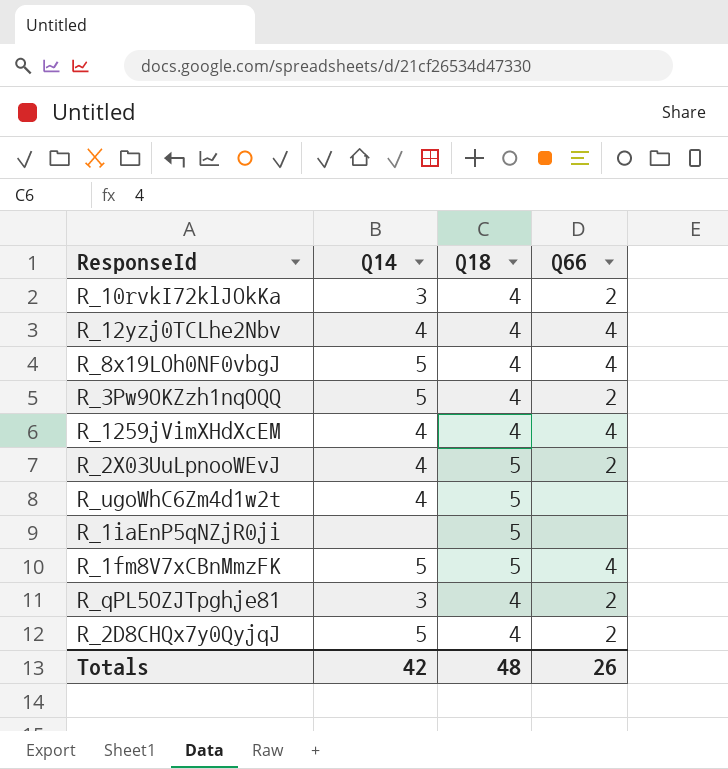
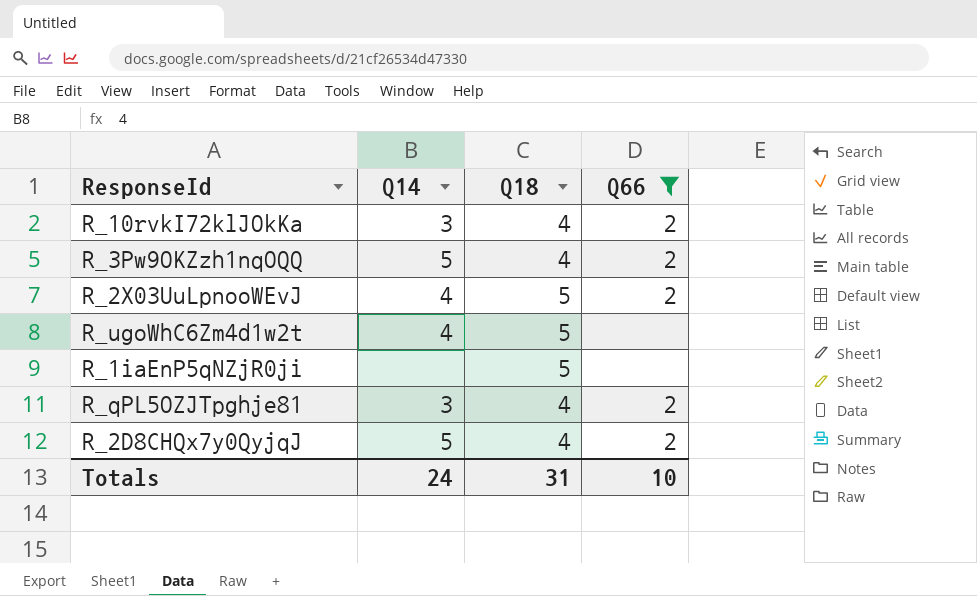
filter: none -> Q66 != 4
Totals | Q14: 42 -> 24
Totals | Q18: 48 -> 31
Totals | Q66: 26 -> 10

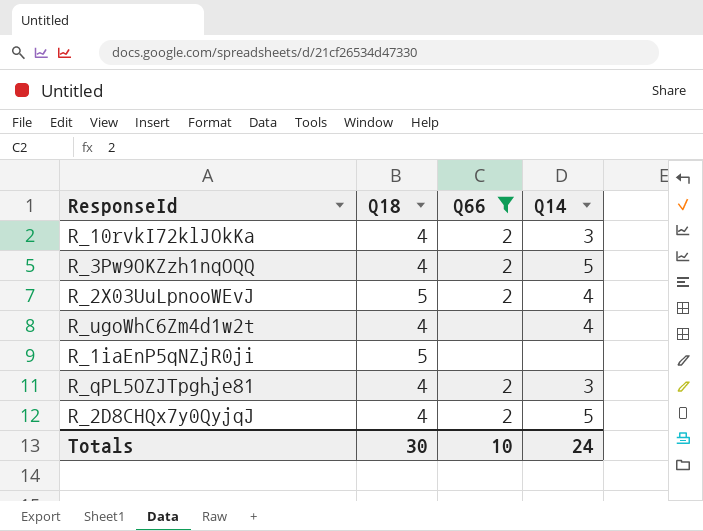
column Q14 | position: 2 -> 4
R_ugoWhC6Zm4d1w2t | Q18: 5 -> 4
Totals | Q18: 31 -> 30

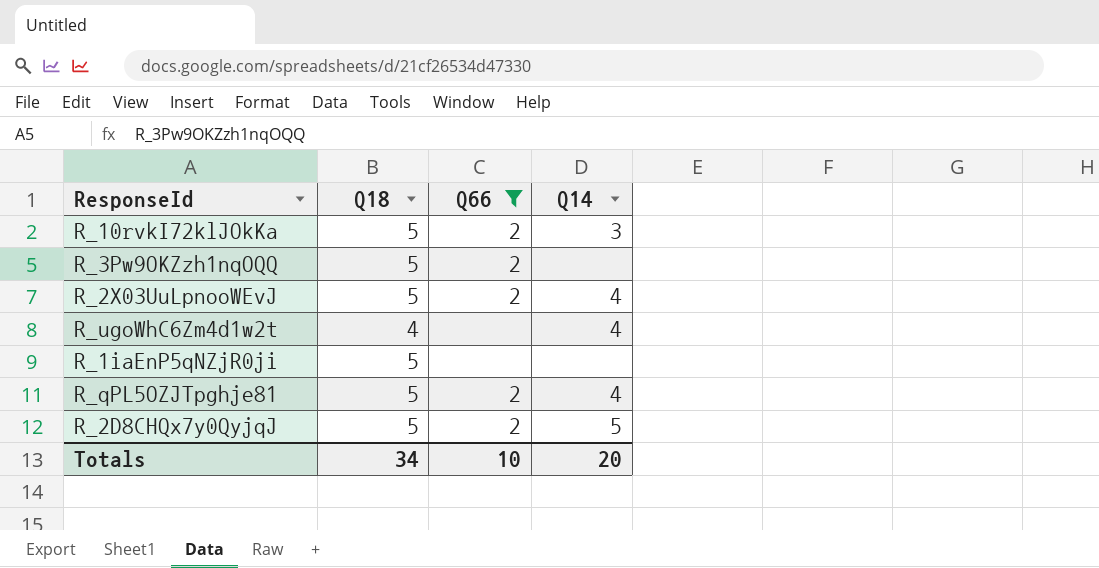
R_10rvkI72klJOkKa | Q18: 4 -> 5
R_3Pw9OKZzh1nqOQQ | Q18: 4 -> 5
R_3Pw9OKZzh1nqOQQ | Q14: 5 -> none
R_qPL5OZJTpghje81 | Q18: 4 -> 5
R_qPL5OZJTpghje81 | Q14: 3 -> 4
R_2D8CHQx7y0QyjqJ | Q18: 4 -> 5
Totals | Q18: 30 -> 34
Totals | Q14: 24 -> 20

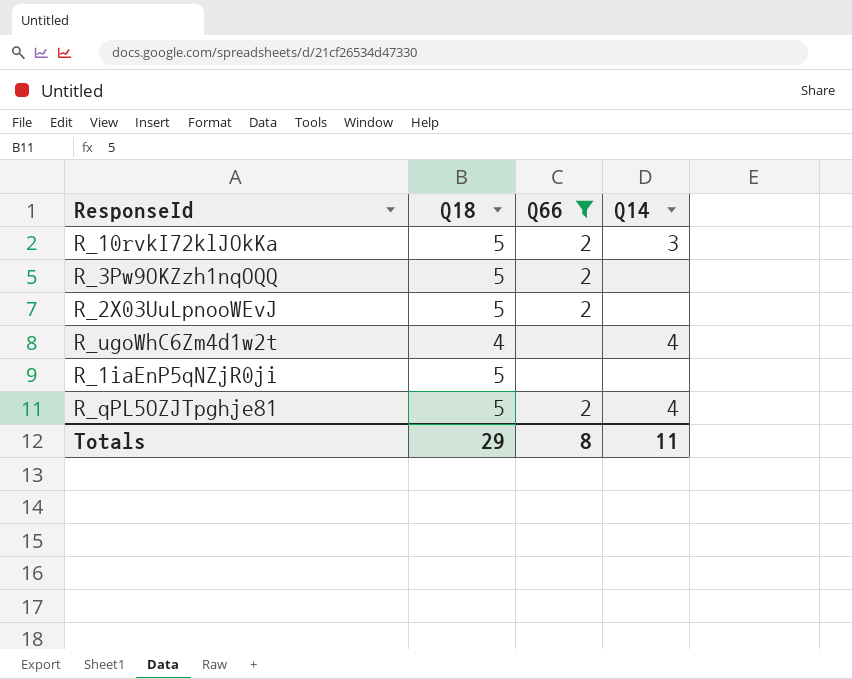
row R_2D8CHQx7y0QyjqJ: 5 | 2 | 5 -> none
R_2X03UuLpnooWEvJ | Q14: 4 -> none
Totals | Q18: 34 -> 29
Totals | Q66: 10 -> 8
Totals | Q14: 20 -> 11

